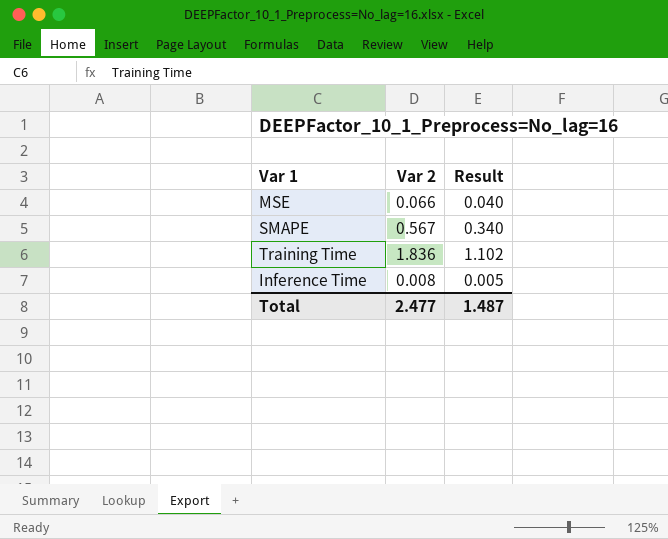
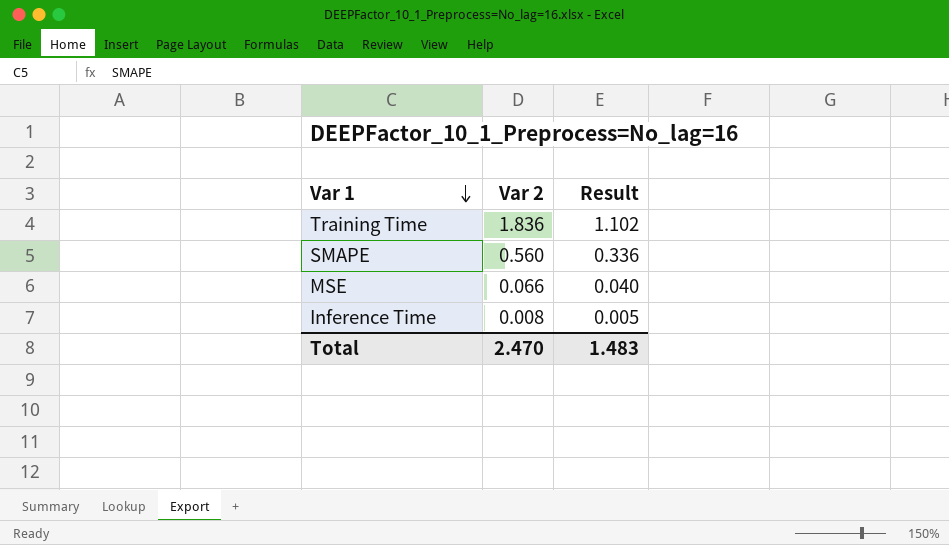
row order: none -> Var 1 descending
SMAPE | Var 2: 0.567 -> 0.560
SMAPE | Result: 0.340 -> 0.336
Total | Var 2: 2.477 -> 2.470
Total | Result: 1.487 -> 1.483

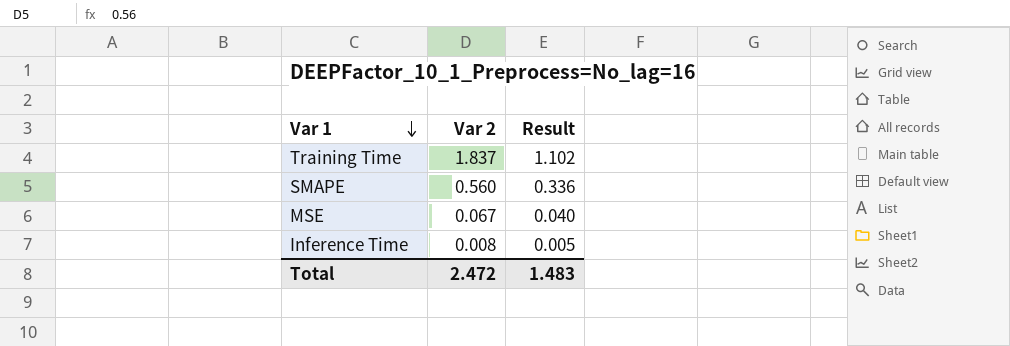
Training Time | Var 2: 1.836 -> 1.837
MSE | Var 2: 0.066 -> 0.067
Total | Var 2: 2.470 -> 2.472

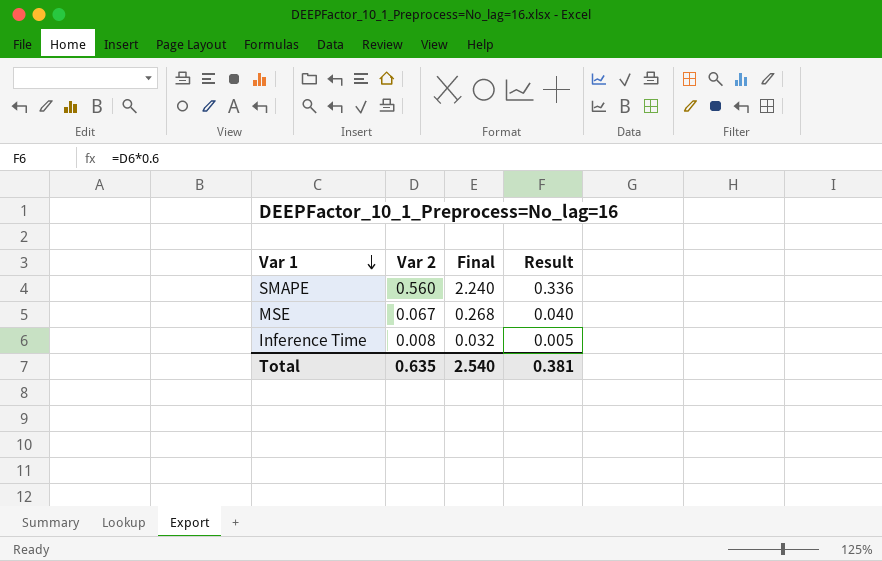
column Final | formula: none -> [Var 2] * 4
row Training Time: 1.837 | 1.102 -> none
Total | Var 2: 2.472 -> 0.635
Total | Result: 1.483 -> 0.381

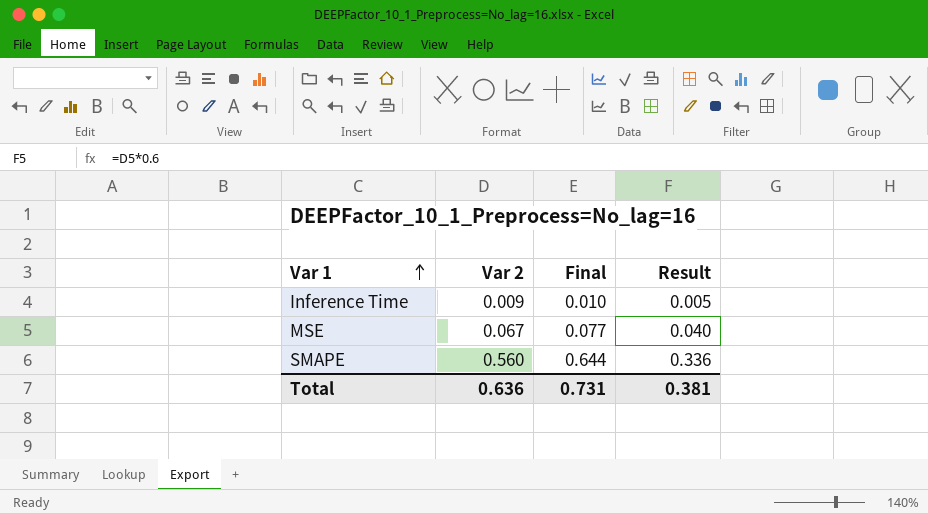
row order: Var 1 descending -> Var 1 ascending
column Final | formula: [Var 2] * 4 -> [Var 2] * 1.15
Inference Time | Var 2: 0.008 -> 0.009
Total | Var 2: 0.635 -> 0.636
Total | Final: 2.540 -> 0.731

